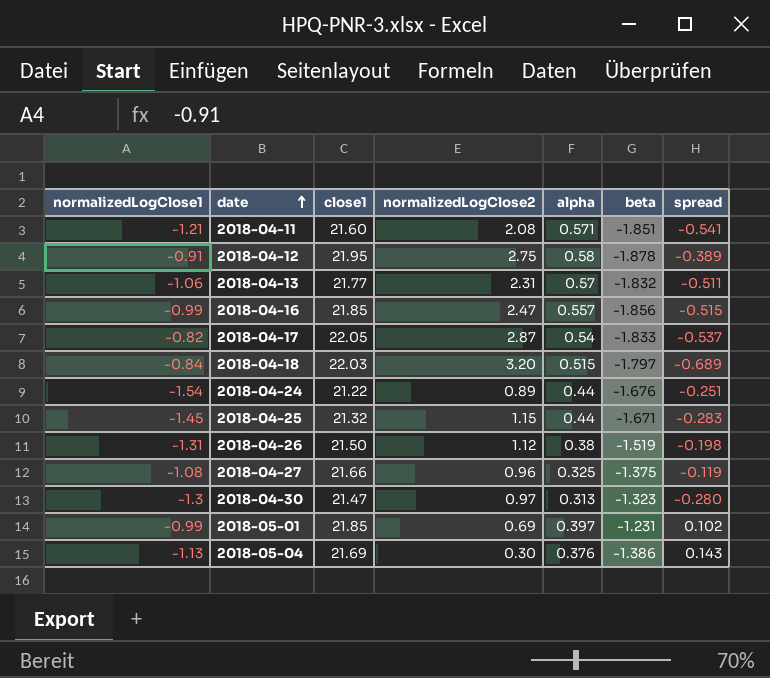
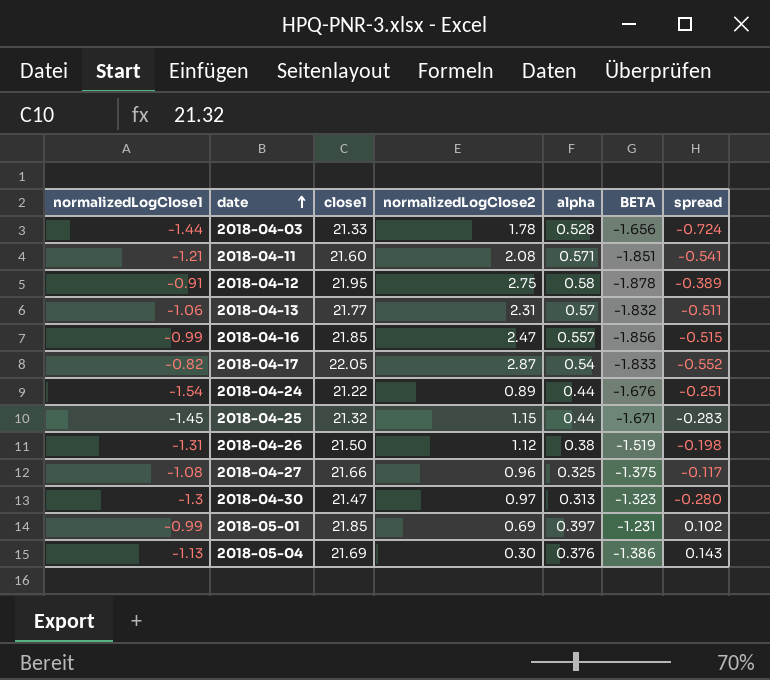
column name: beta -> BETA
row 2018-04-18: -0.84 | 22.03 | 3.20 | 0.515 | -1.797 | -0.689 -> none
row 2018-04-03: none -> -1.44 | 21.33 | 1.78 | 0.528 | -1.656 | -0.724
2018-04-17 | spread: -0.537 -> -0.552
2018-04-27 | spread: -0.119 -> -0.117

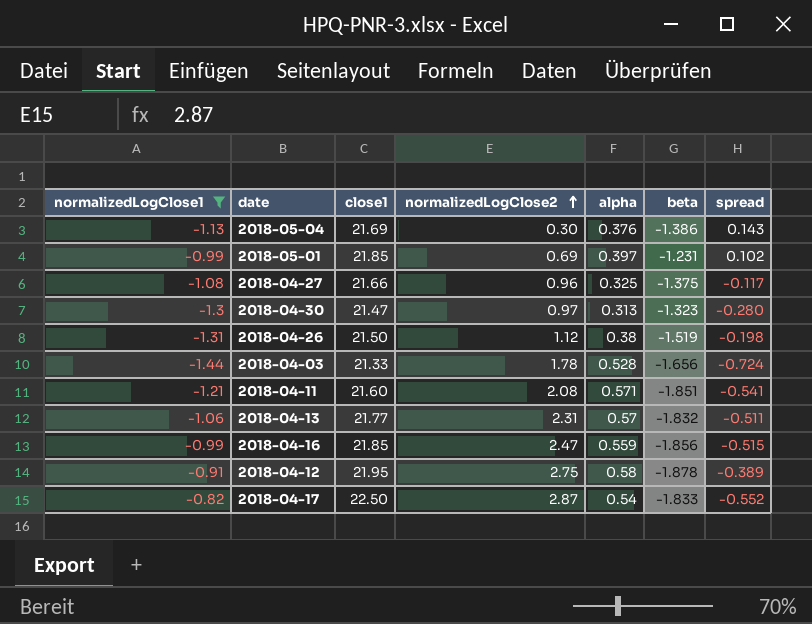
filter: none -> normalizedLogClose1 >= -1.44
row order: date ascending -> normalizedLogClose2 ascending
column name: BETA -> beta
2018-04-16 | alpha: 0.557 -> 0.559
2018-04-17 | close1: 22.05 -> 22.50

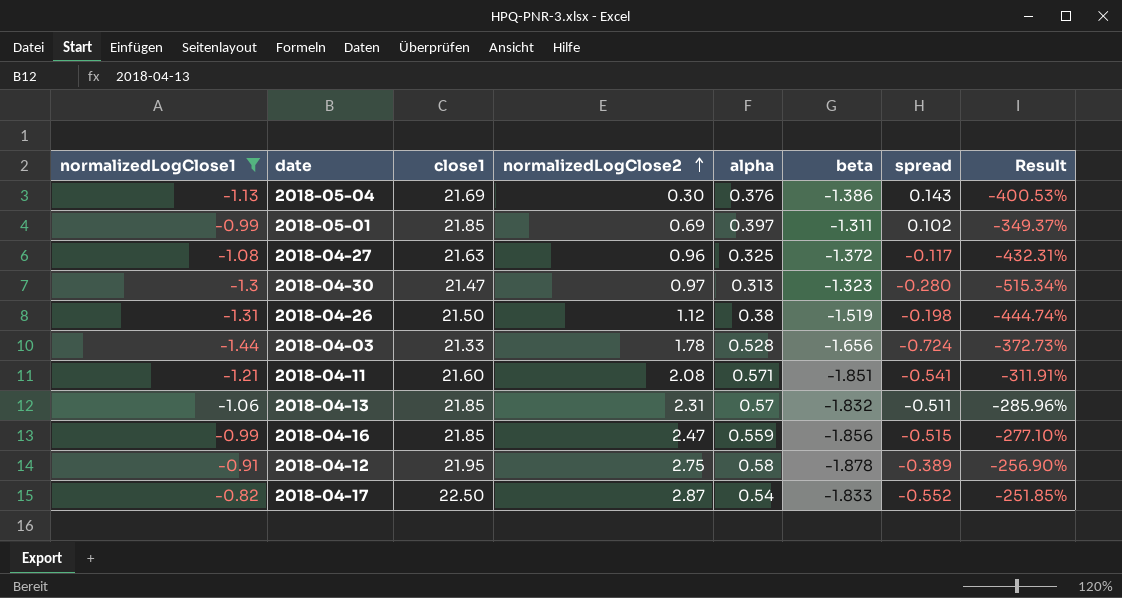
column Result | formula: none -> ([normalizedLogClose1] - [alpha]) / [alpha]
2018-05-01 | beta: -1.231 -> -1.311
2018-04-27 | close1: 21.66 -> 21.63
2018-04-27 | beta: -1.375 -> -1.372
2018-04-13 | close1: 21.77 -> 21.85

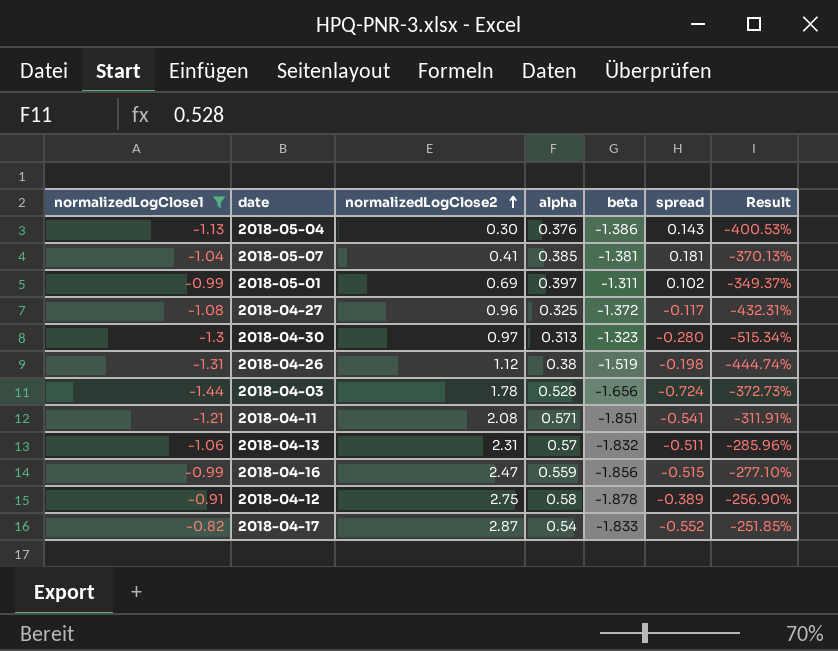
column close1 | position: 3 -> none
row 2018-05-07: none -> -1.04 | 0.41 | 0.385 | -1.381 | 0.181 | -370.13%

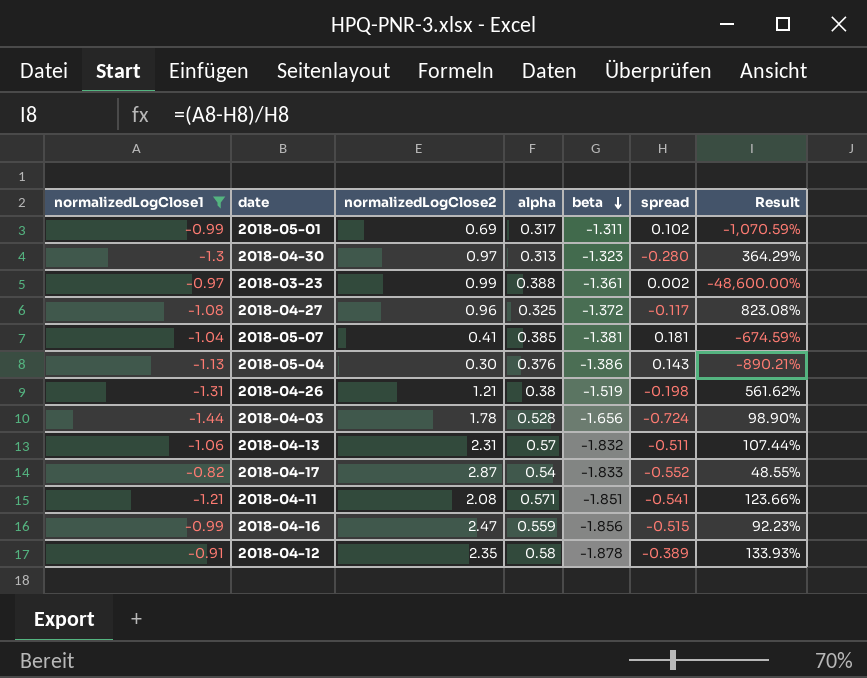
row order: normalizedLogClose2 ascending -> beta descending
column Result | formula: ([normalizedLogClose1] - [alpha]) / [alpha] -> ([normalizedLogClose1] - [spread]) / [spread]
2018-05-01 | alpha: 0.397 -> 0.317
row 2018-03-23: none -> -0.97 | 0.99 | 0.388 | -1.361 | 0.002 | -48,600.00%
2018-04-26 | normalizedLogClose2: 1.12 -> 1.21
2018-04-12 | normalizedLogClose2: 2.75 -> 2.35

